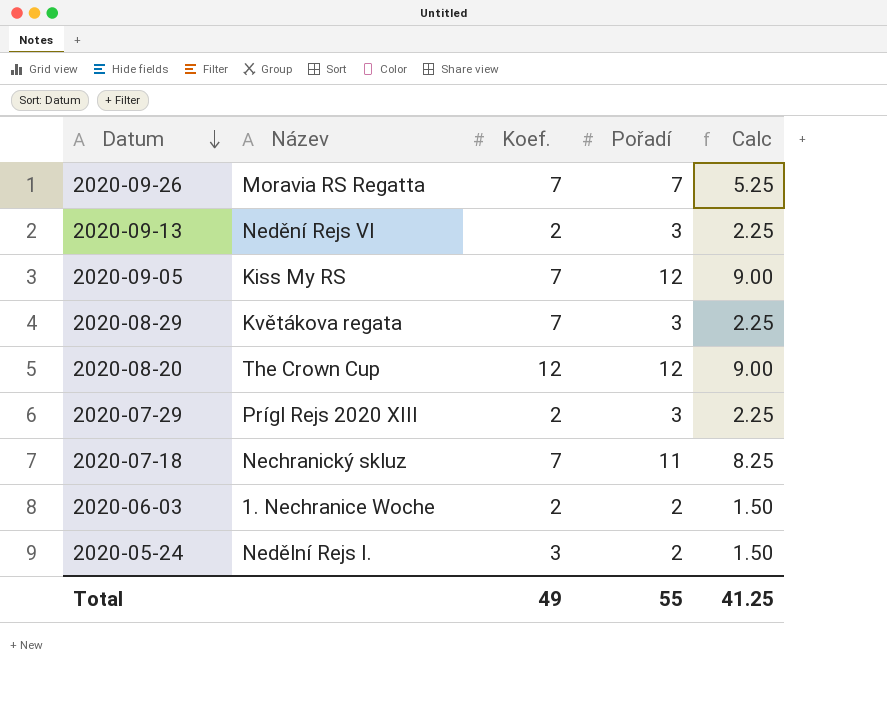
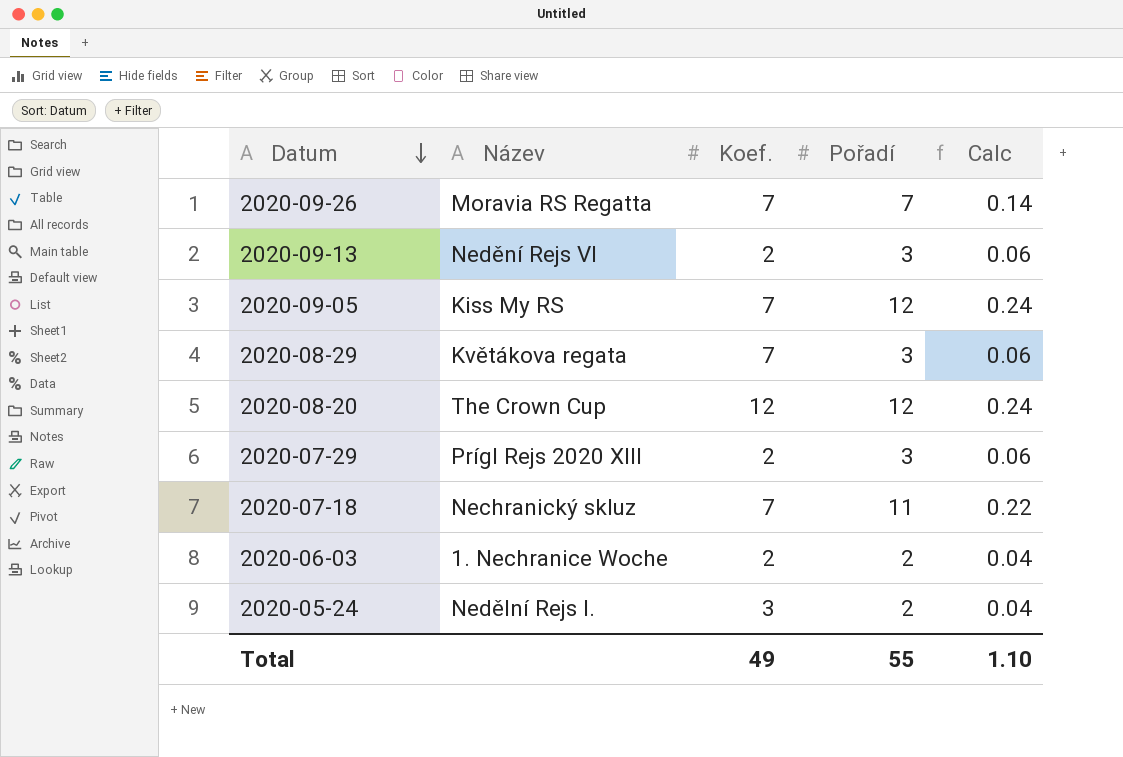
column Calc | formula: [Pořadí] * 0.75 -> [Pořadí] * 0.02
Total | Calc: 41.25 -> 1.10

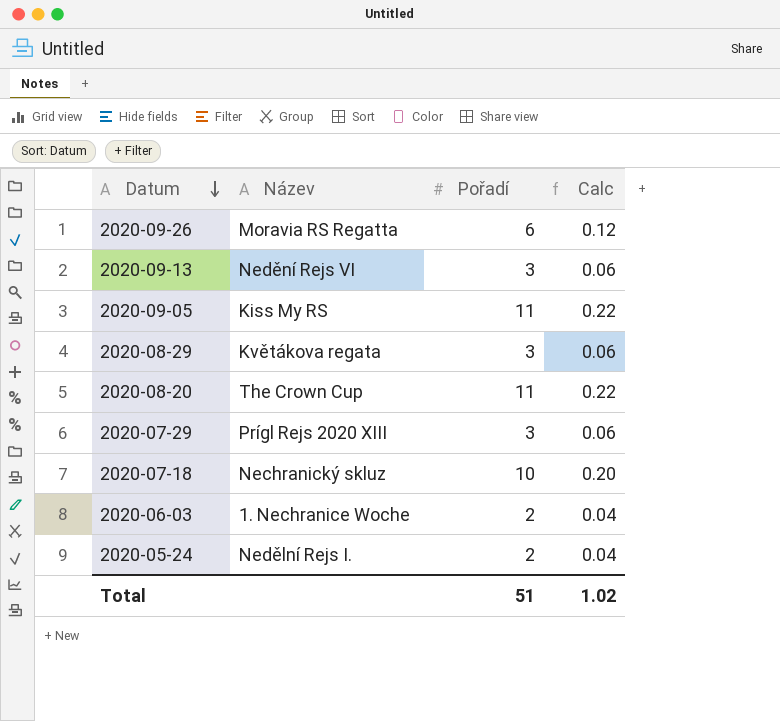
column Koef. | position: 3 -> none
2020-09-26 | Pořadí: 7 -> 6
2020-09-26 | Calc: 0.14 -> 0.12
2020-09-05 | Pořadí: 12 -> 11
2020-09-05 | Calc: 0.24 -> 0.22
2020-08-20 | Pořadí: 12 -> 11
2020-08-20 | Calc: 0.24 -> 0.22
2020-07-18 | Pořadí: 11 -> 10
2020-07-18 | Calc: 0.22 -> 0.20
Total | Pořadí: 55 -> 51
Total | Calc: 1.10 -> 1.02

